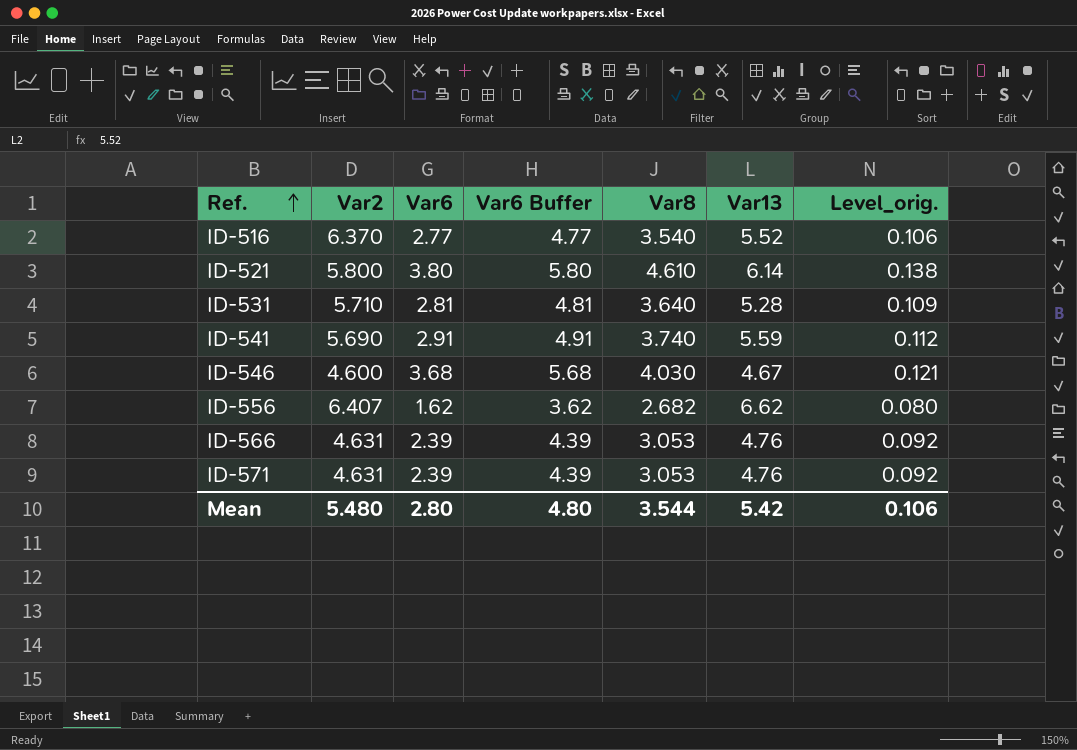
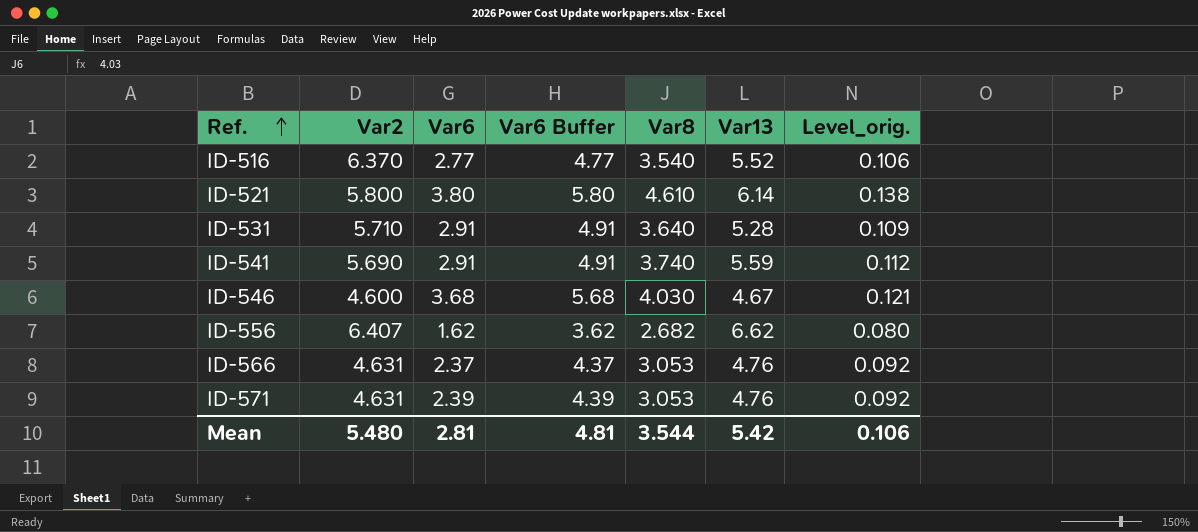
ID-531 | Var6: 2.81 -> 2.91
ID-531 | Var6 Buffer: 4.81 -> 4.91
ID-566 | Var6: 2.39 -> 2.37
ID-566 | Var6 Buffer: 4.39 -> 4.37
Mean | Var6: 2.80 -> 2.81
Mean | Var6 Buffer: 4.80 -> 4.81

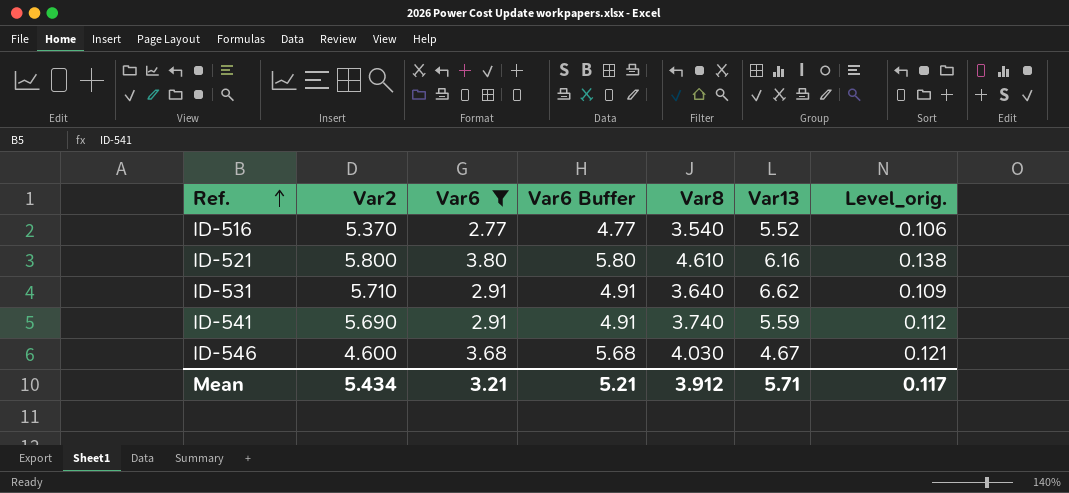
filter: none -> Var6 >= 2.77
ID-516 | Var2: 6.370 -> 5.370
ID-521 | Var13: 6.14 -> 6.16
ID-531 | Var13: 5.28 -> 6.62
Mean | Var2: 5.480 -> 5.434
Mean | Var6: 2.81 -> 3.21
Mean | Var6 Buffer: 4.81 -> 5.21
Mean | Var8: 3.544 -> 3.912
Mean | Var13: 5.42 -> 5.71
Mean | Level_orig.: 0.106 -> 0.117

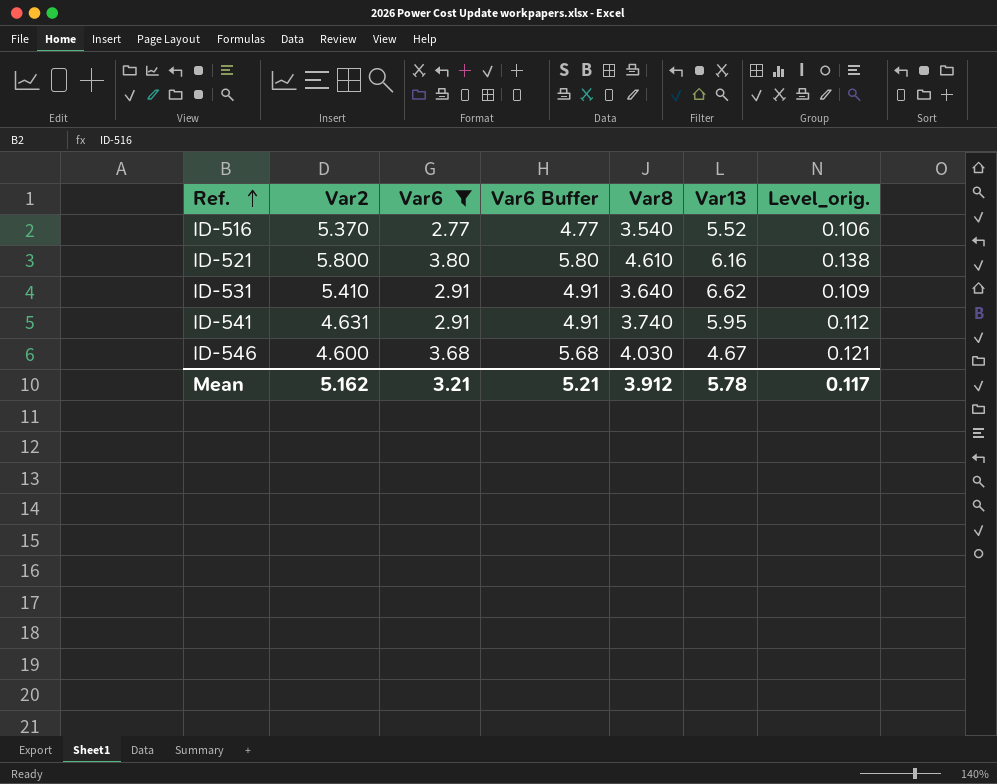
ID-531 | Var2: 5.710 -> 5.410
ID-541 | Var2: 5.690 -> 4.631
ID-541 | Var13: 5.59 -> 5.95
Mean | Var2: 5.434 -> 5.162
Mean | Var13: 5.71 -> 5.78

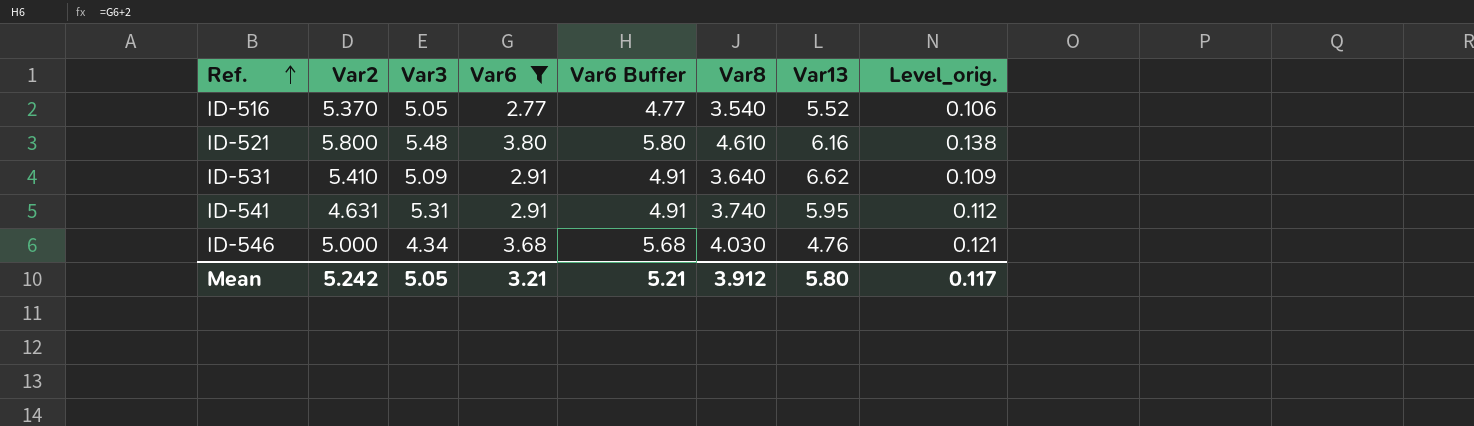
column Var3 | position: none -> 3
ID-546 | Var2: 4.600 -> 5.000
ID-546 | Var13: 4.67 -> 4.76
Mean | Var2: 5.162 -> 5.242
Mean | Var13: 5.78 -> 5.80

